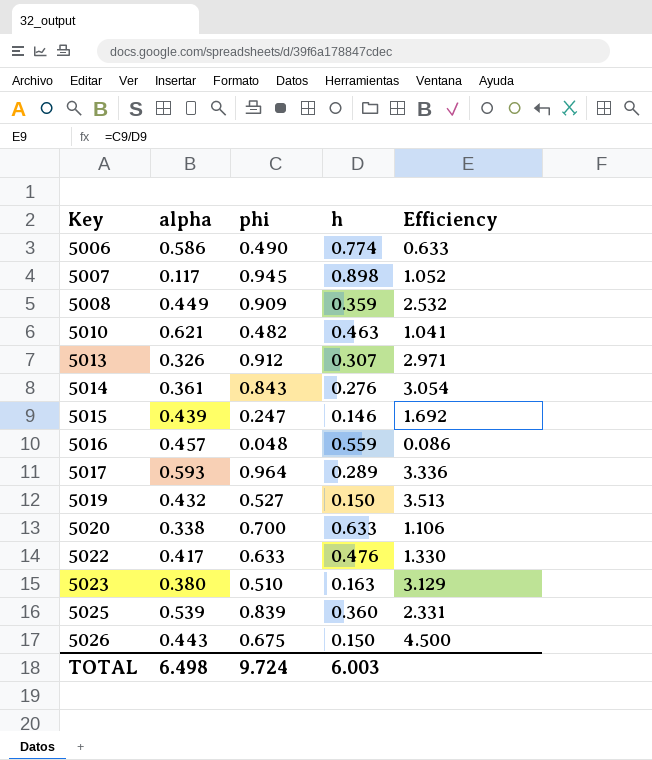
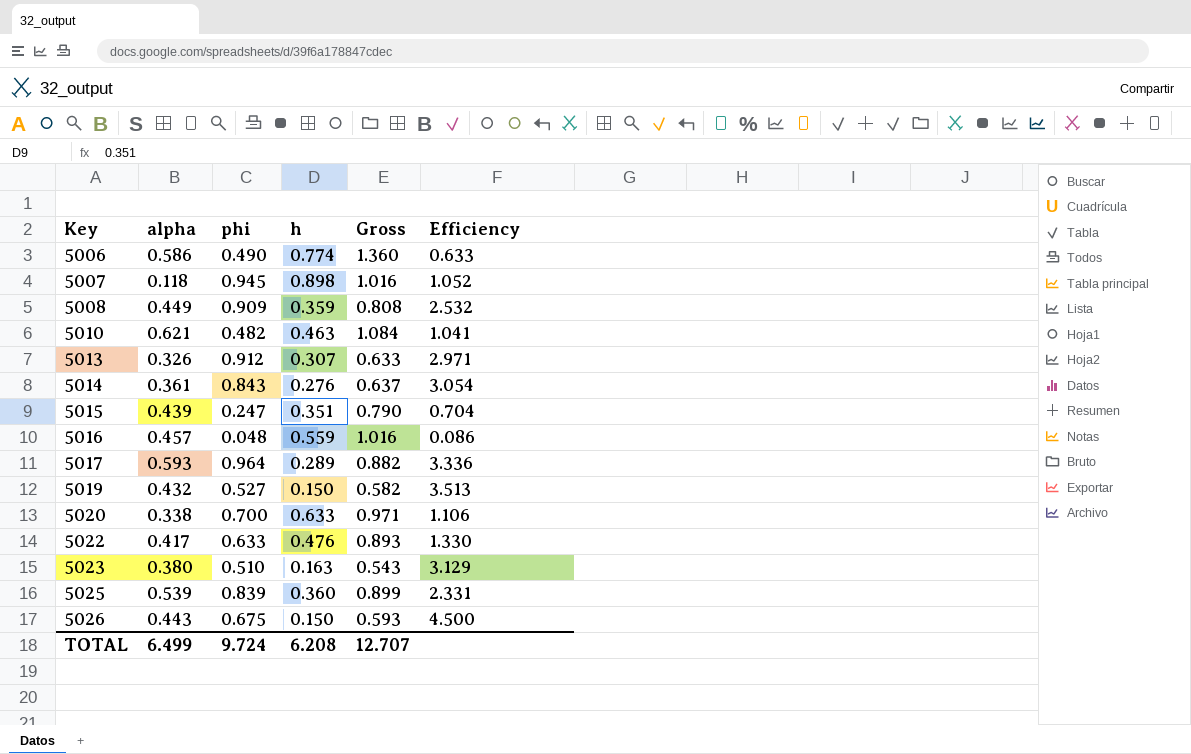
column Gross | formula: none -> [alpha] + [h]
5007 | alpha: 0.117 -> 0.118
5015 | h: 0.146 -> 0.351
5015 | Efficiency: 1.692 -> 0.704
TOTAL | alpha: 6.498 -> 6.499
TOTAL | h: 6.003 -> 6.208

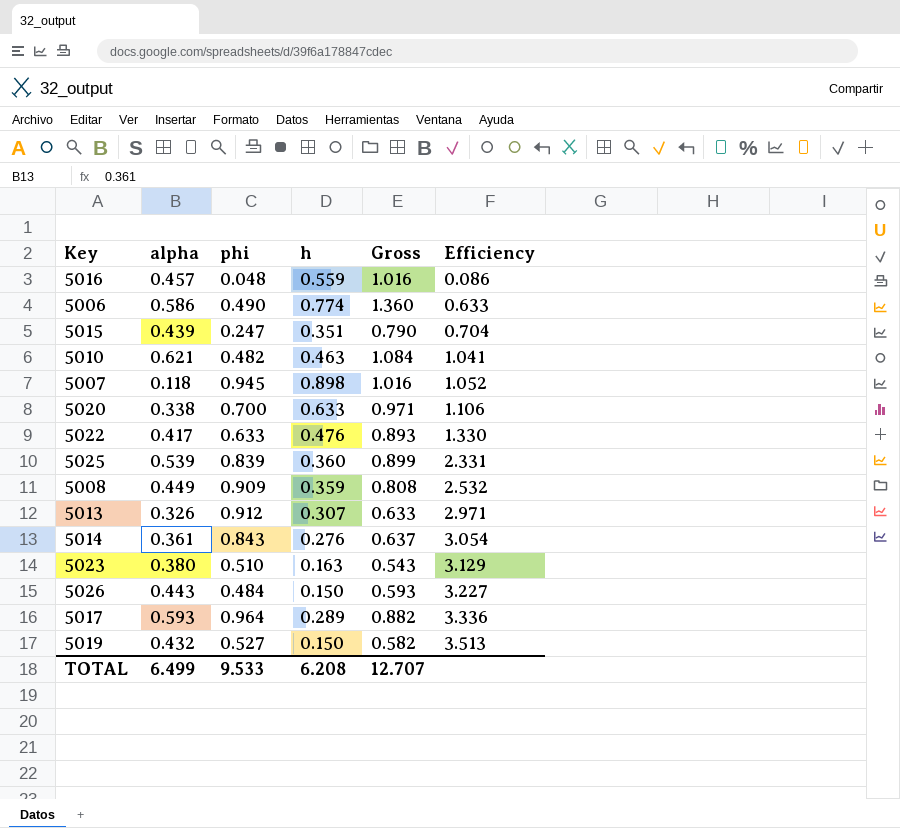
row order: Key ascending -> Efficiency ascending
5026 | phi: 0.675 -> 0.484
5026 | Efficiency: 4.500 -> 3.227
TOTAL | phi: 9.724 -> 9.533

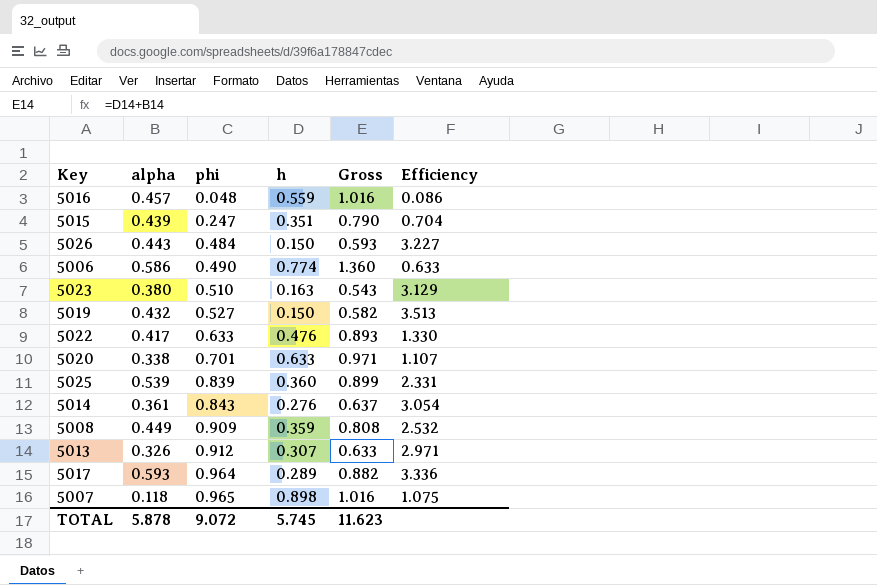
row order: Efficiency ascending -> phi ascending
row 5010: 0.621 | 0.482 | 0.463 | 1.084 | 1.041 -> none
5020 | phi: 0.700 -> 0.701
5020 | Efficiency: 1.106 -> 1.107
5007 | phi: 0.945 -> 0.965
5007 | Efficiency: 1.052 -> 1.075
TOTAL | alpha: 6.499 -> 5.878
TOTAL | phi: 9.533 -> 9.072
TOTAL | h: 6.208 -> 5.745
TOTAL | Gross: 12.707 -> 11.623

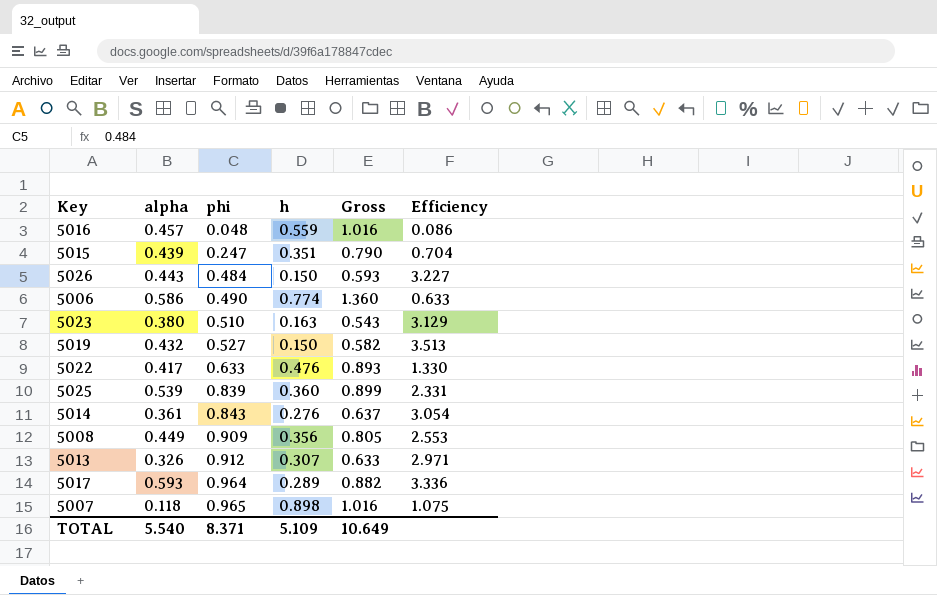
row 5020: 0.338 | 0.701 | 0.633 | 0.971 | 1.107 -> none
5008 | h: 0.359 -> 0.356
5008 | Gross: 0.808 -> 0.805
5008 | Efficiency: 2.532 -> 2.553
TOTAL | alpha: 5.878 -> 5.540
TOTAL | phi: 9.072 -> 8.371
TOTAL | h: 5.745 -> 5.109
TOTAL | Gross: 11.623 -> 10.649

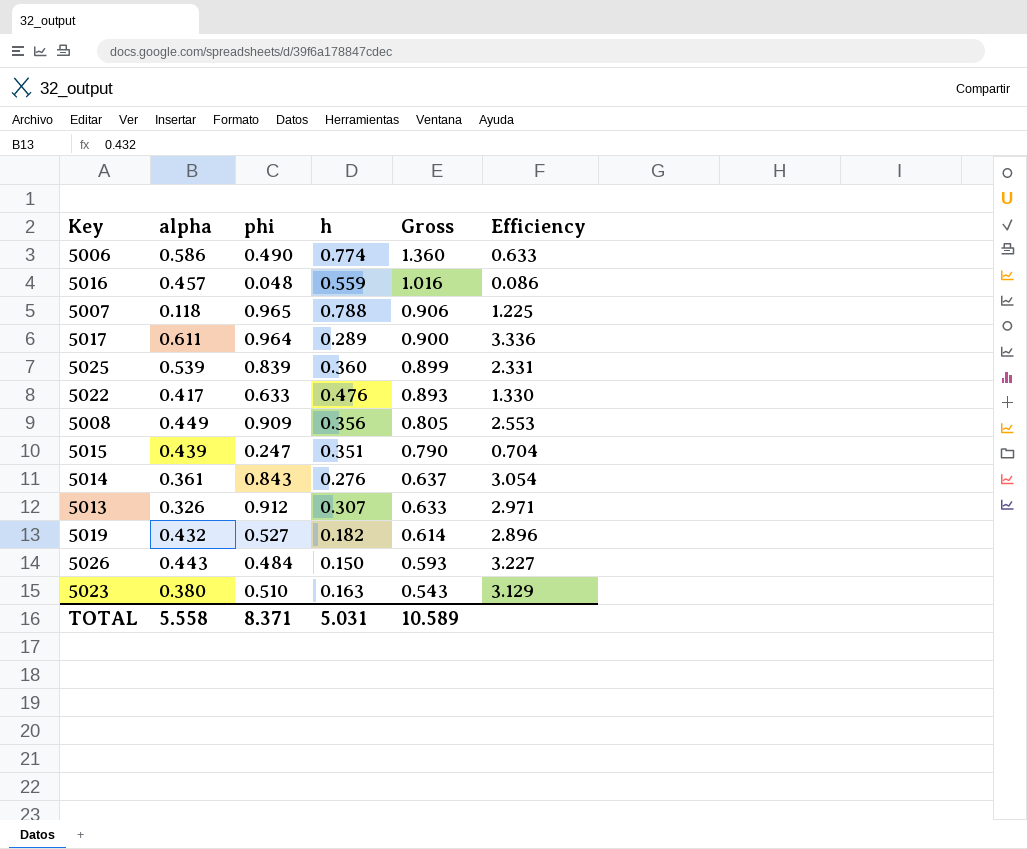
row order: phi ascending -> Gross descending
5007 | h: 0.898 -> 0.788
5007 | Gross: 1.016 -> 0.906
5007 | Efficiency: 1.075 -> 1.225
5017 | alpha: 0.593 -> 0.611
5017 | Gross: 0.882 -> 0.900
5019 | h: 0.150 -> 0.182
5019 | Gross: 0.582 -> 0.614
5019 | Efficiency: 3.513 -> 2.896
TOTAL | alpha: 5.540 -> 5.558
TOTAL | h: 5.109 -> 5.031
TOTAL | Gross: 10.649 -> 10.589

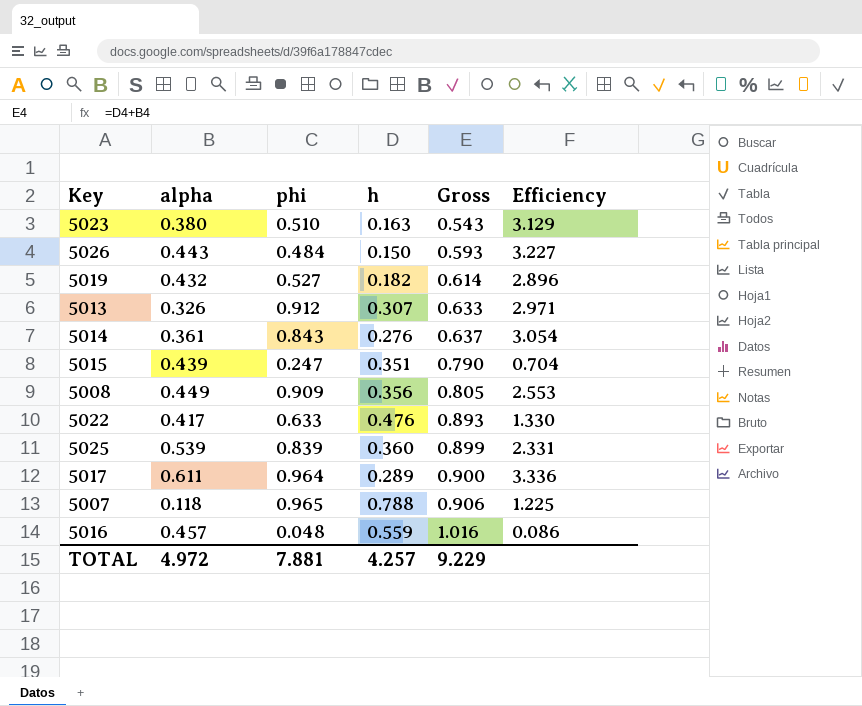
row order: Gross descending -> Gross ascending
row 5006: 0.586 | 0.490 | 0.774 | 1.360 | 0.633 -> none
TOTAL | alpha: 5.558 -> 4.972
TOTAL | phi: 8.371 -> 7.881
TOTAL | h: 5.031 -> 4.257
TOTAL | Gross: 10.589 -> 9.229

